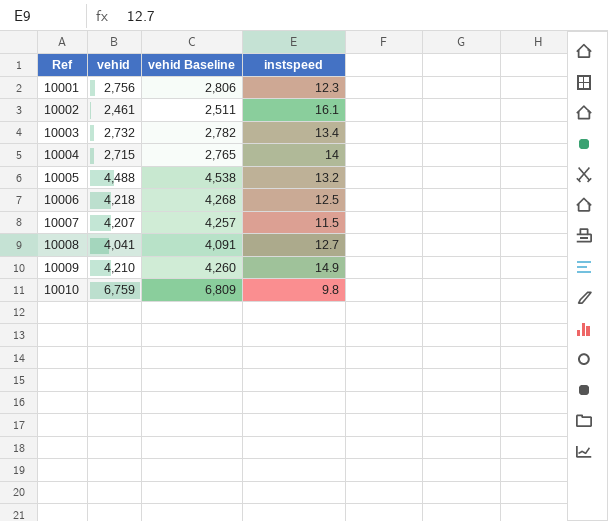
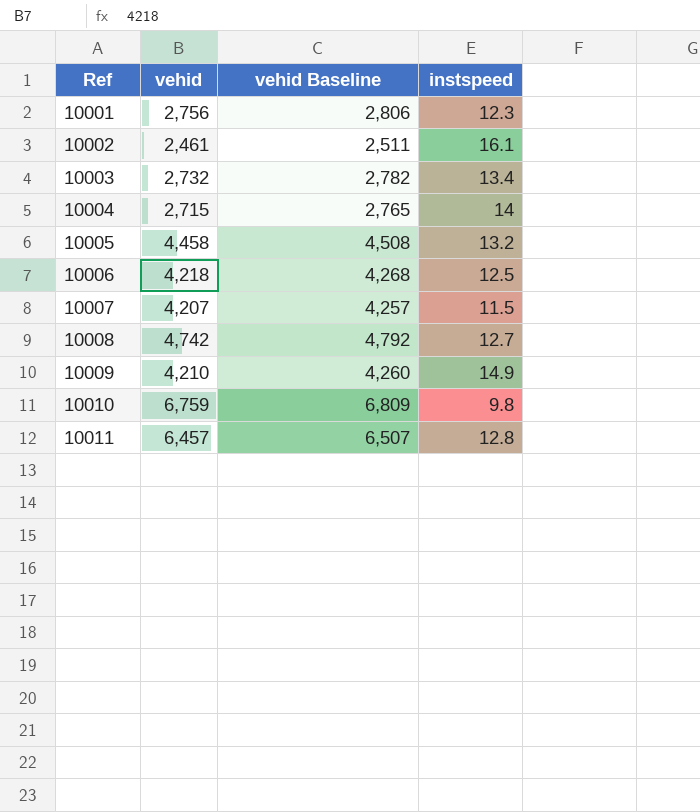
10005 | vehid: 4,488 -> 4,458
10005 | vehid Baseline: 4,538 -> 4,508
10008 | vehid: 4,041 -> 4,742
10008 | vehid Baseline: 4,091 -> 4,792
row 10011: none -> 6,457 | 6,507 | 12.8

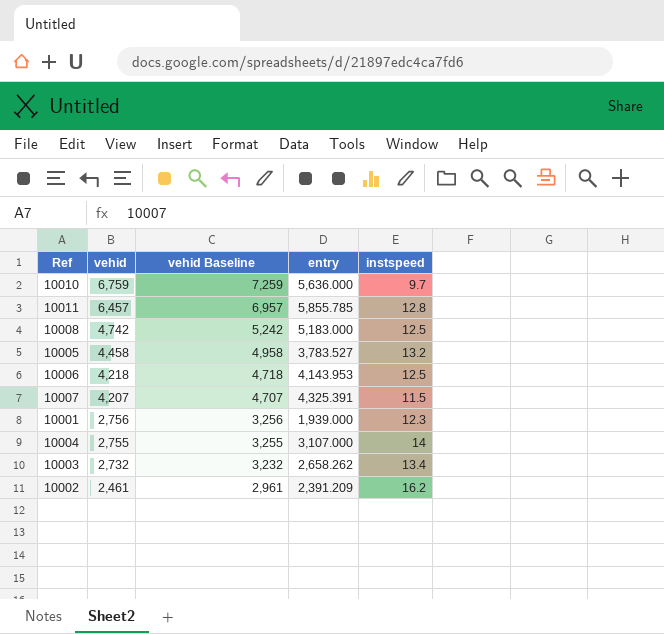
row order: Ref ascending -> vehid descending
column vehid Baseline | formula: [vehid] + 50 -> [vehid] + 500
column entry | position: none -> 4
row 10009: 4,210 | 4,260 | 14.9 -> none
10010 | instspeed: 9.8 -> 9.7
10008 | instspeed: 12.7 -> 12.5
10004 | vehid: 2,715 -> 2,755
10002 | instspeed: 16.1 -> 16.2

